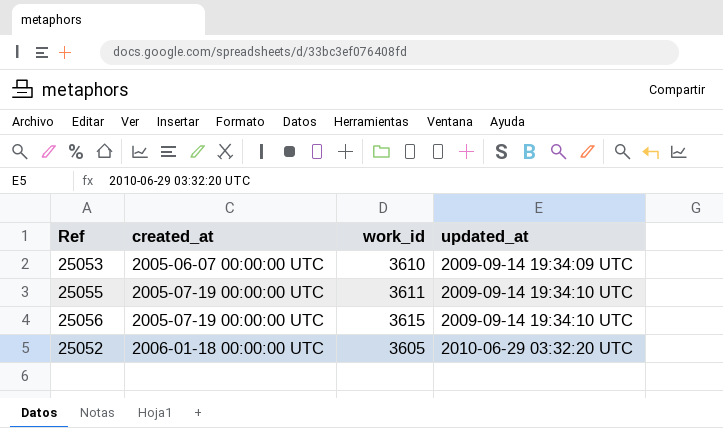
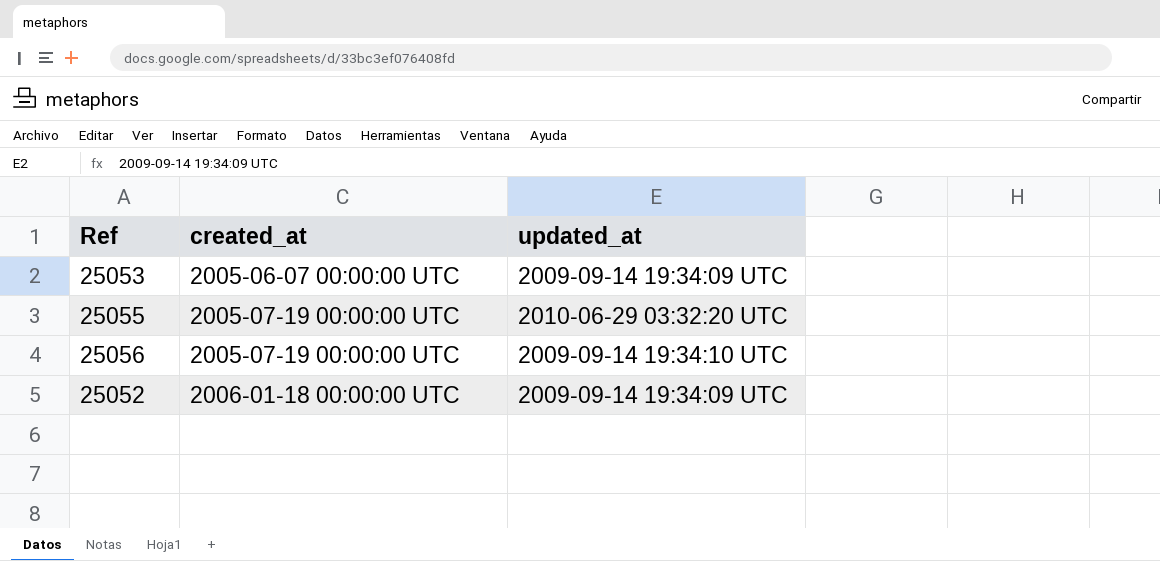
column work_id | position: 3 -> none
25055 | updated_at: 2009-09-14 19:34:10 UTC -> 2010-06-29 03:32:20 UTC
25052 | updated_at: 2010-06-29 03:32:20 UTC -> 2009-09-14 19:34:09 UTC

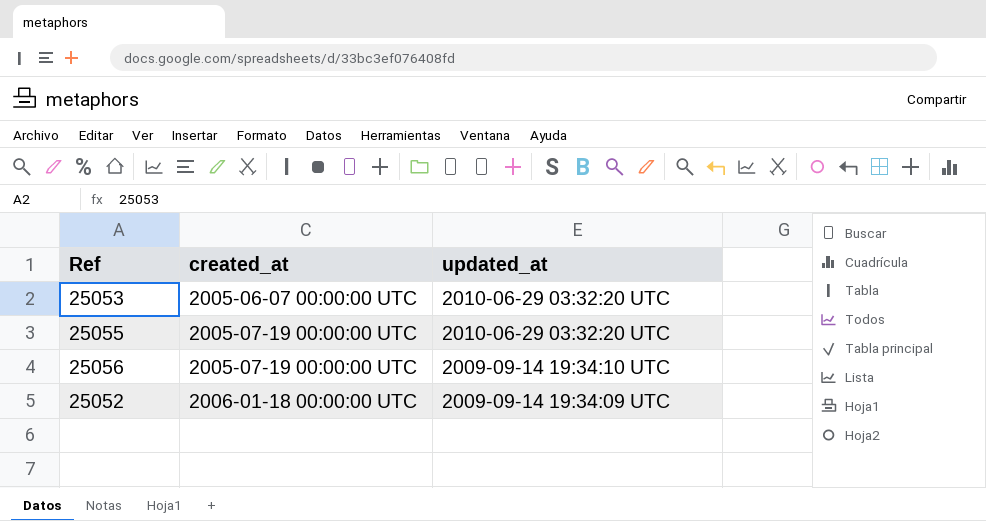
25053 | updated_at: 2009-09-14 19:34:09 UTC -> 2010-06-29 03:32:20 UTC

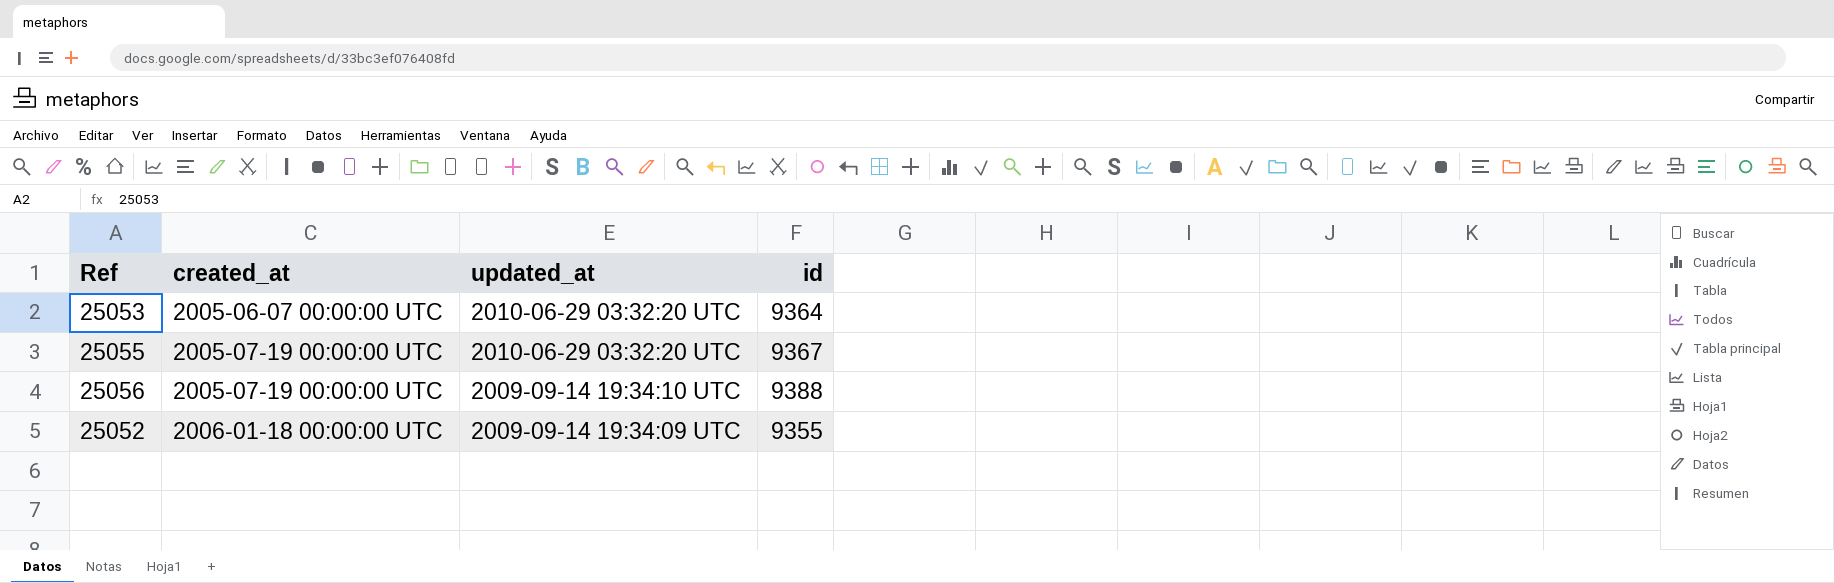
column id | position: none -> 4

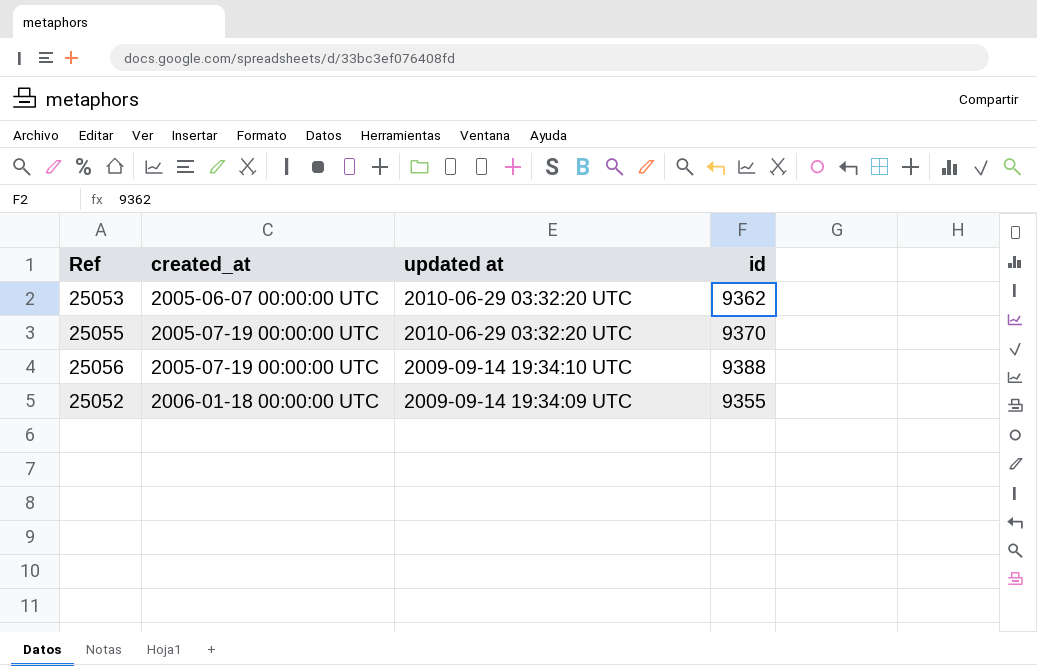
column name: updated_at -> updated at
25053 | id: 9364 -> 9362
25055 | id: 9367 -> 9370

